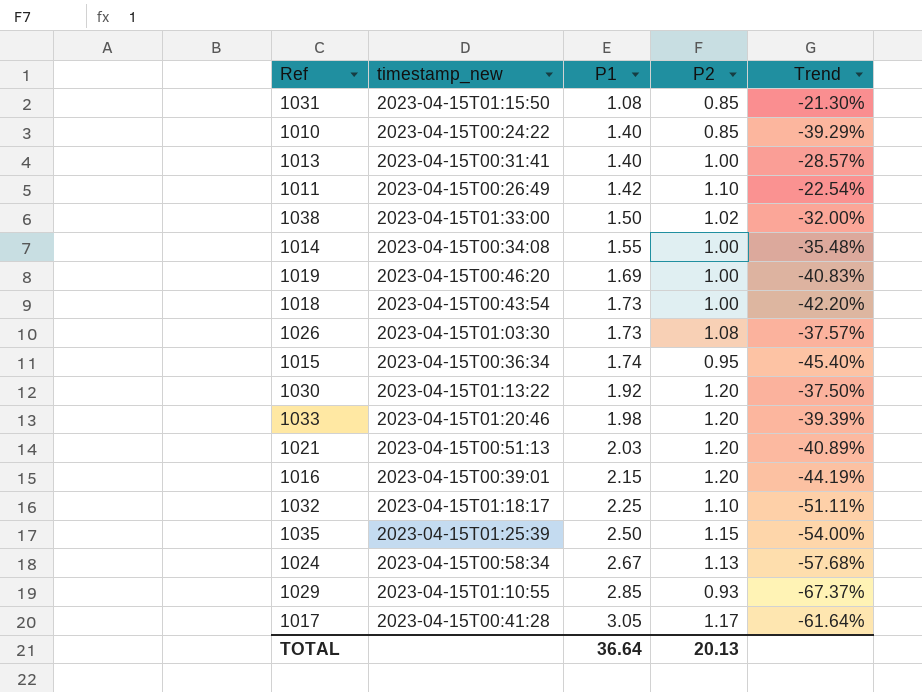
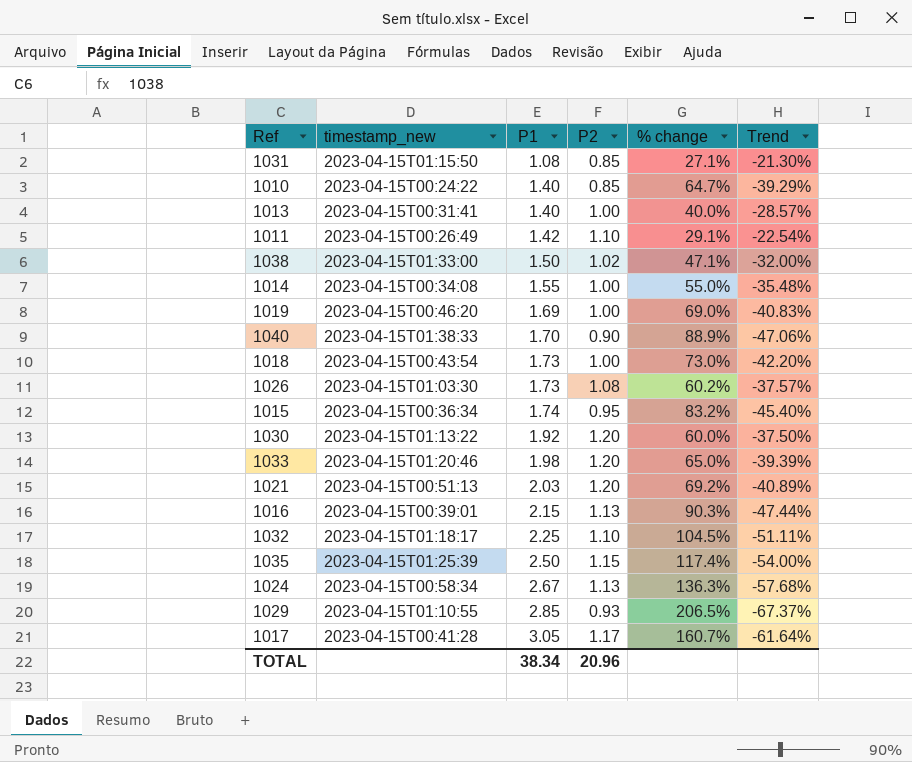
column % change | formula: none -> ([P1] - [P2]) / [P2]
row 1040: none -> 2023-04-15T01:38:33 | 1.70 | 0.90 | 88.9% | -47.06%
1016 | P2: 1.20 -> 1.13
1016 | Trend: -44.19% -> -47.44%
TOTAL | P1: 36.64 -> 38.34
TOTAL | P2: 20.13 -> 20.96

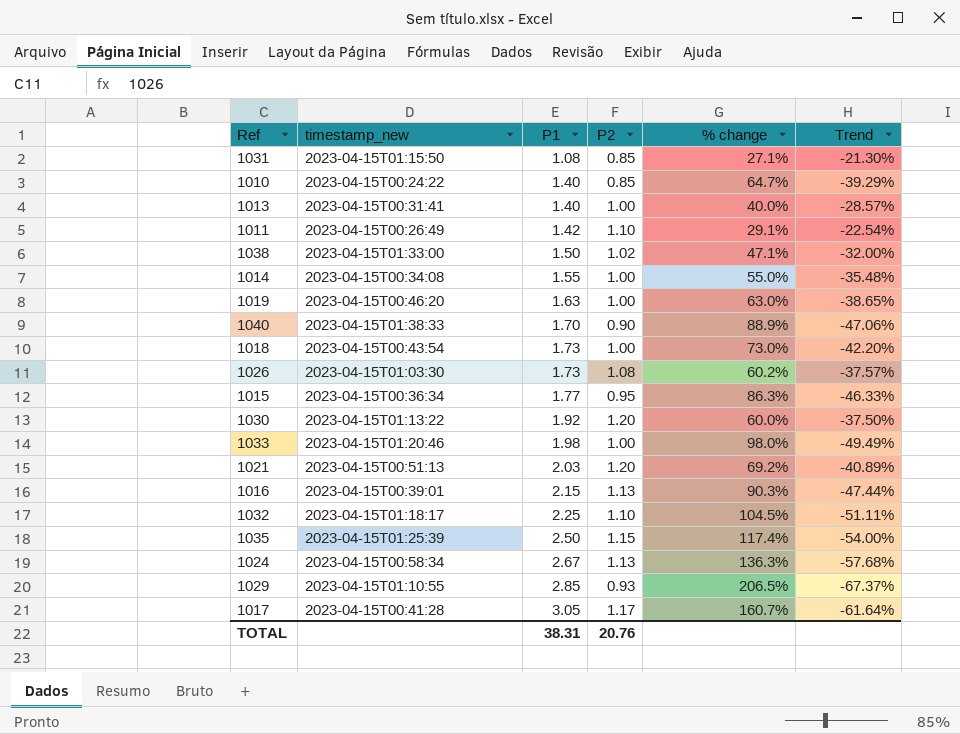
1019 | P1: 1.69 -> 1.63
1019 | % change: 69.0% -> 63.0%
1019 | Trend: -40.83% -> -38.65%
1015 | P1: 1.74 -> 1.77
1015 | % change: 83.2% -> 86.3%
1015 | Trend: -45.40% -> -46.33%
1033 | P2: 1.20 -> 1.00
1033 | % change: 65.0% -> 98.0%
1033 | Trend: -39.39% -> -49.49%
TOTAL | P1: 38.34 -> 38.31
TOTAL | P2: 20.96 -> 20.76

